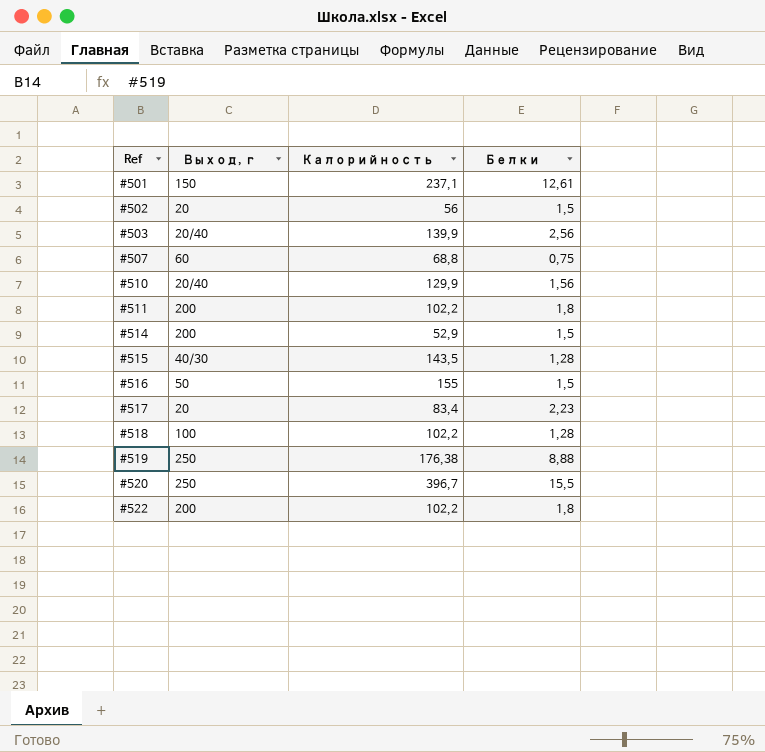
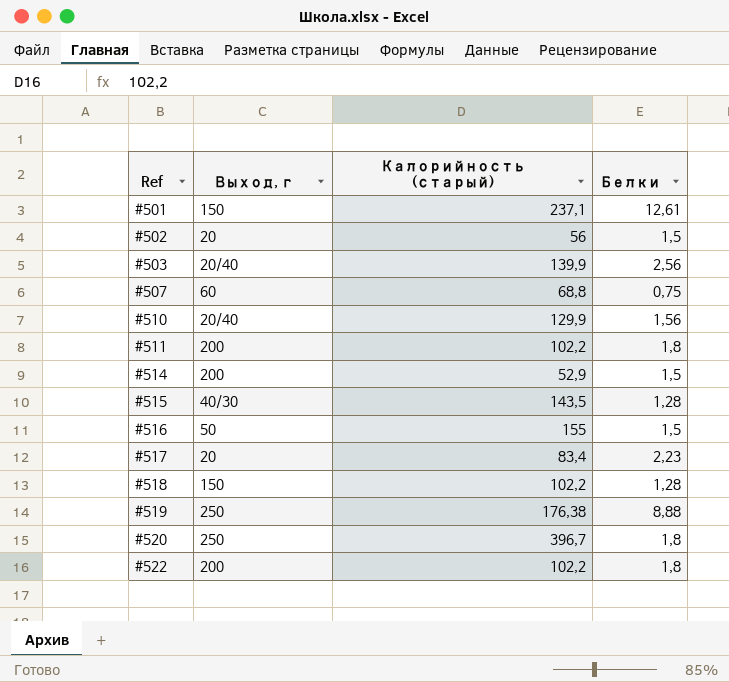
column name: Калорийность -> Калорийность (старый)
#518 | Выход, г: 100 -> 150
#520 | Белки: 15,5 -> 1,8

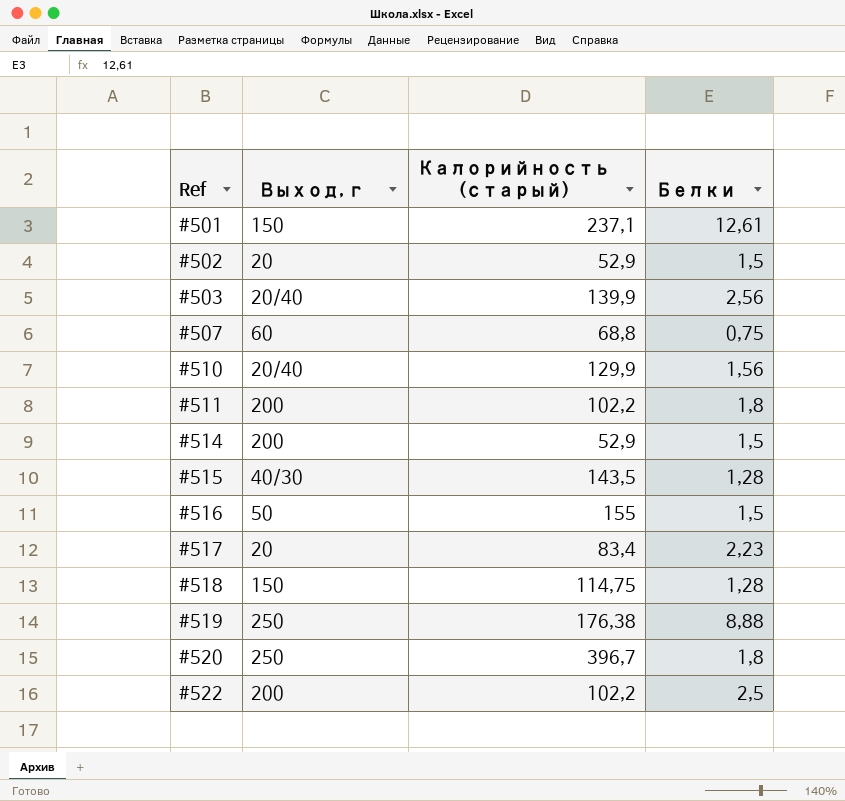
#502 | Калорийность (старый): 56 -> 52,9
#518 | Калорийность (старый): 102,2 -> 114,75
#522 | Белки: 1,8 -> 2,5

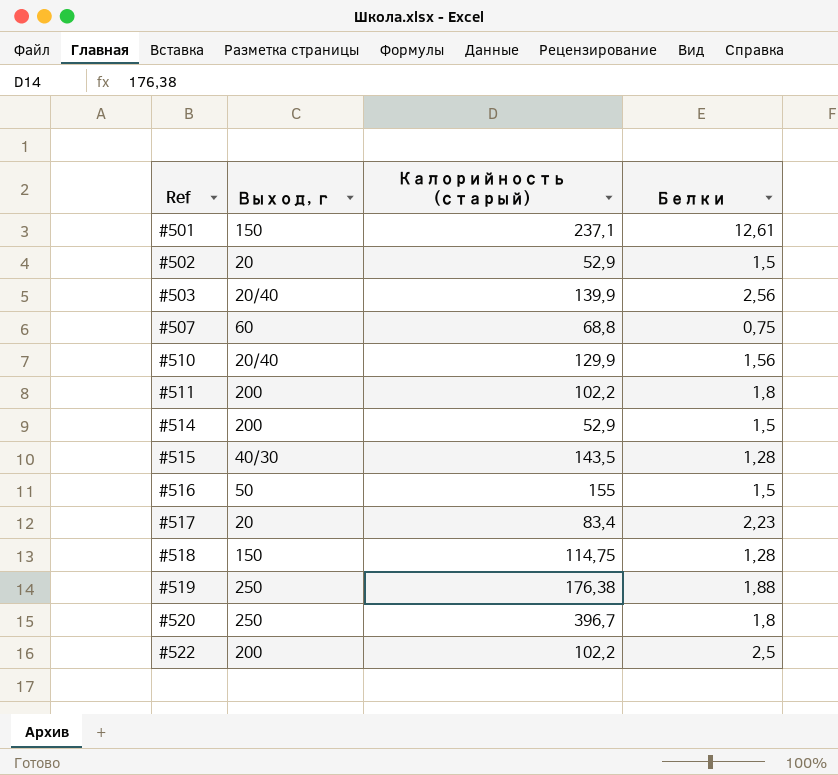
#519 | Белки: 8,88 -> 1,88

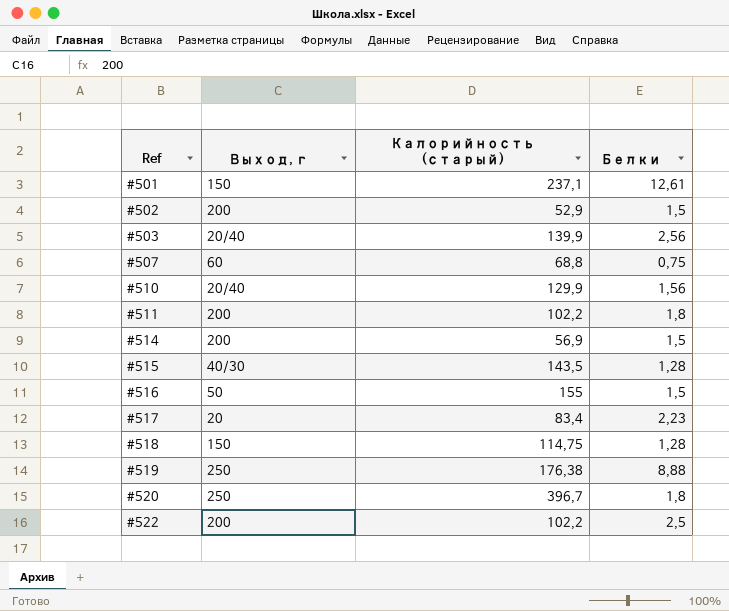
#502 | Выход, г: 20 -> 200
#514 | Калорийность (старый): 52,9 -> 56,9
#519 | Белки: 1,88 -> 8,88

